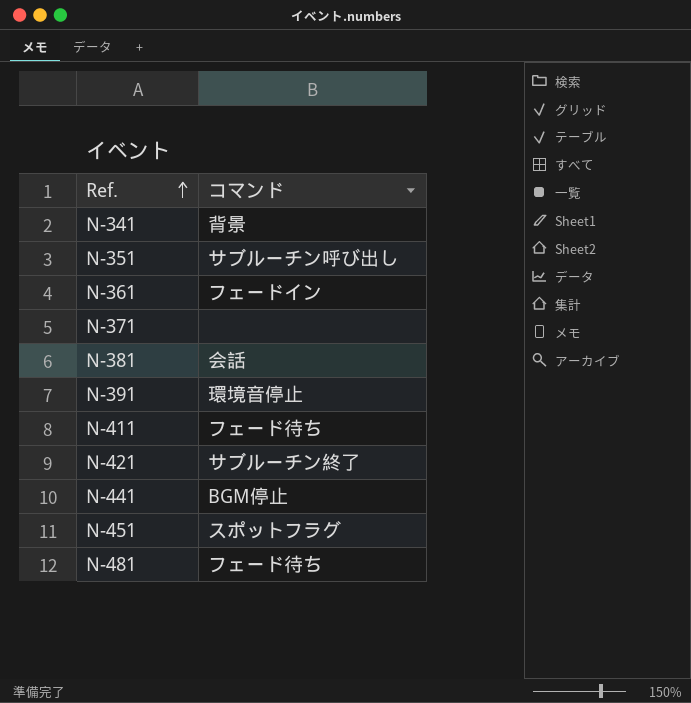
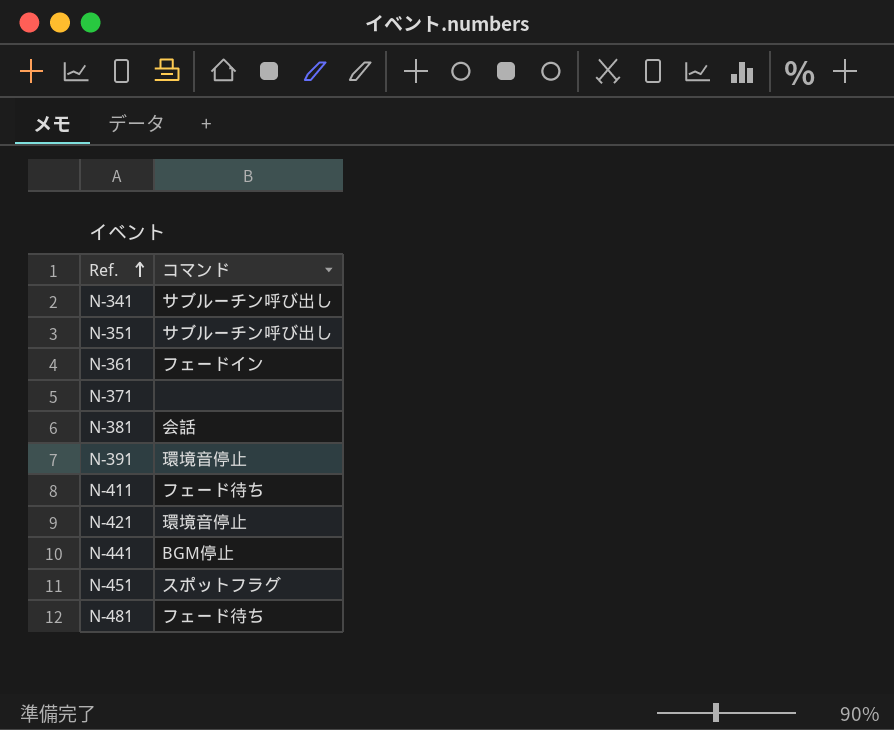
N-341 | コマンド: 背景 -> サブルーチン呼び出し
N-421 | コマンド: サブルーチン終了 -> 環境音停止

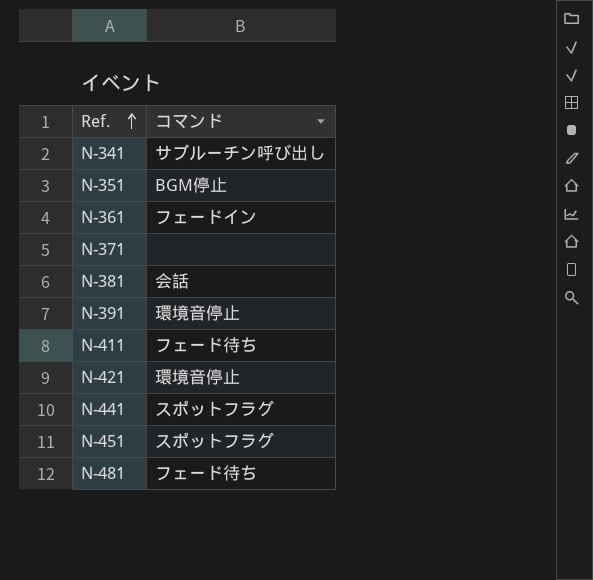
N-351 | コマンド: サブルーチン呼び出し -> BGM停止
N-441 | コマンド: BGM停止 -> スポットフラグ

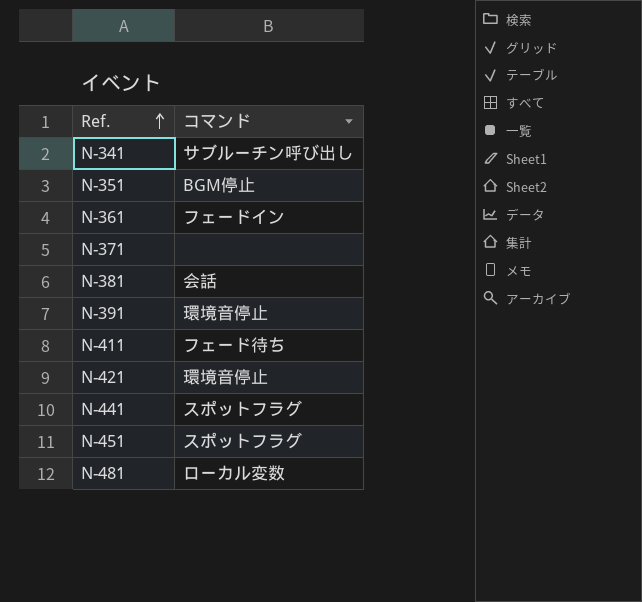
N-481 | コマンド: フェード待ち -> ローカル変数

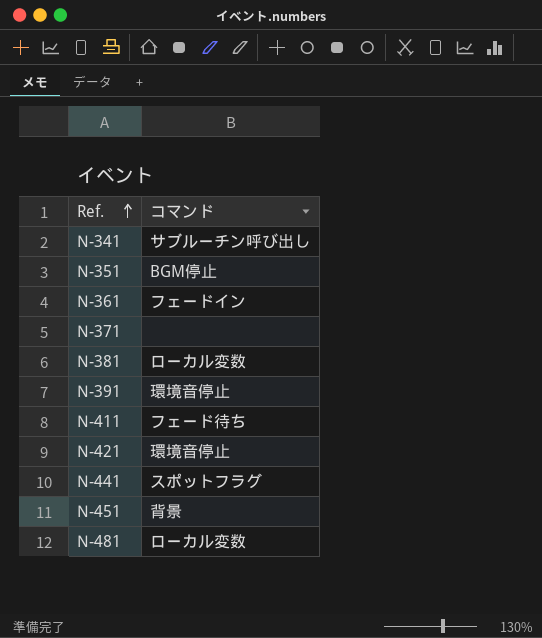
N-381 | コマンド: 会話 -> ローカル変数
N-451 | コマンド: スポットフラグ -> 背景

